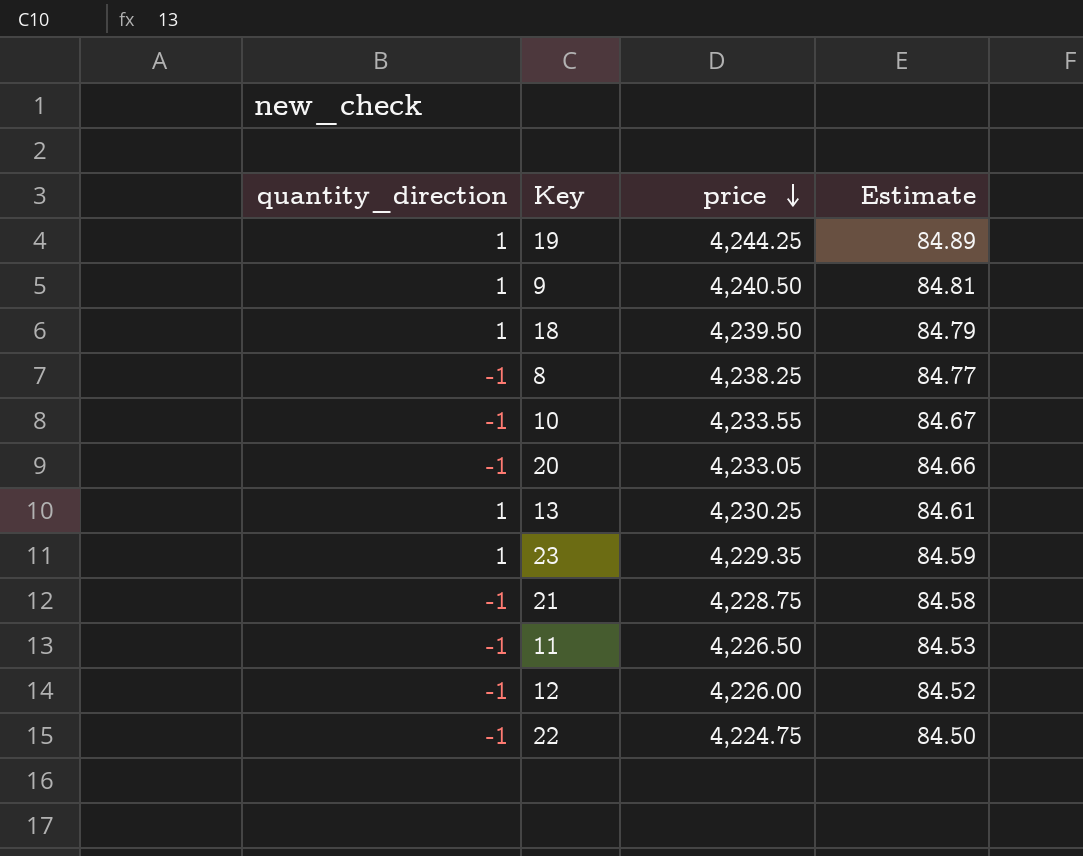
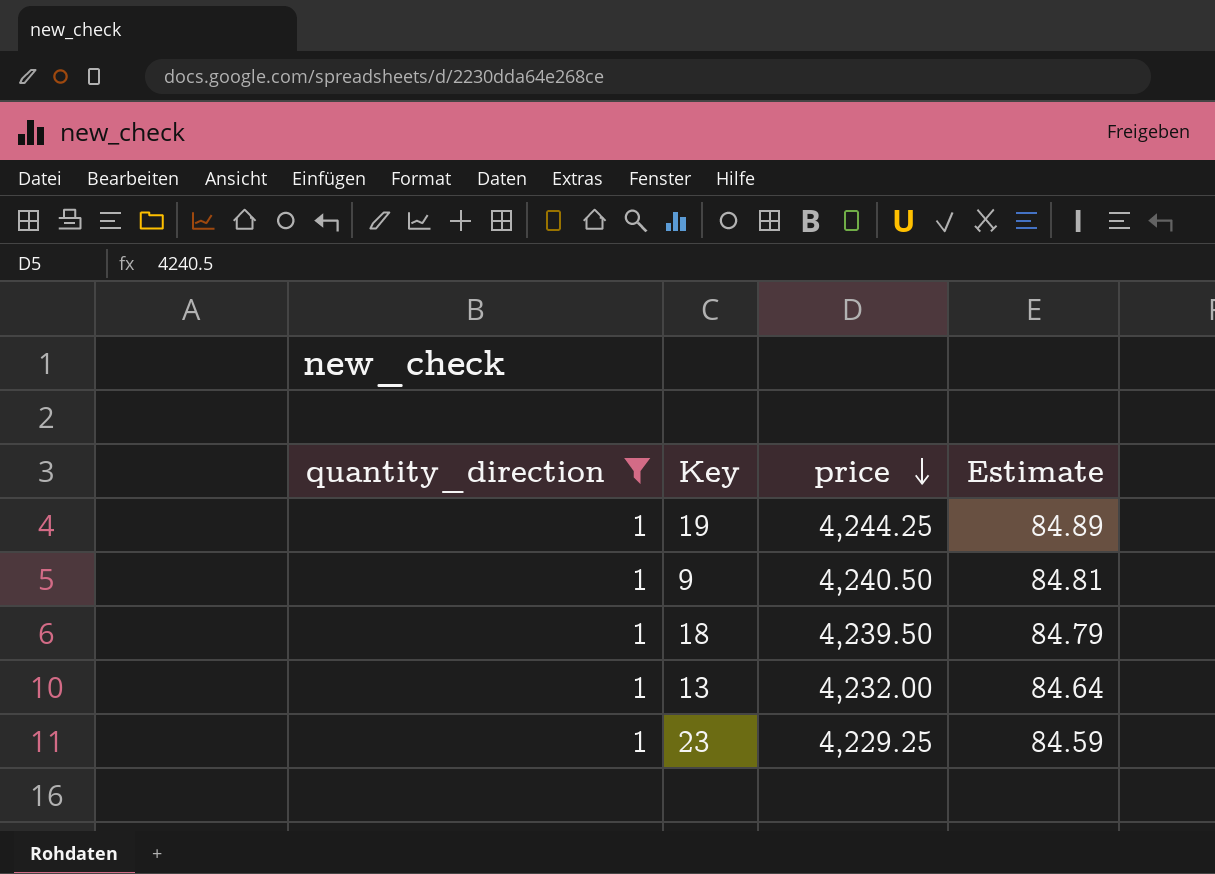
filter: none -> quantity_direction = 1
13 | price: 4,230.25 -> 4,232.00
13 | Estimate: 84.61 -> 84.64
23 | price: 4,229.35 -> 4,229.25

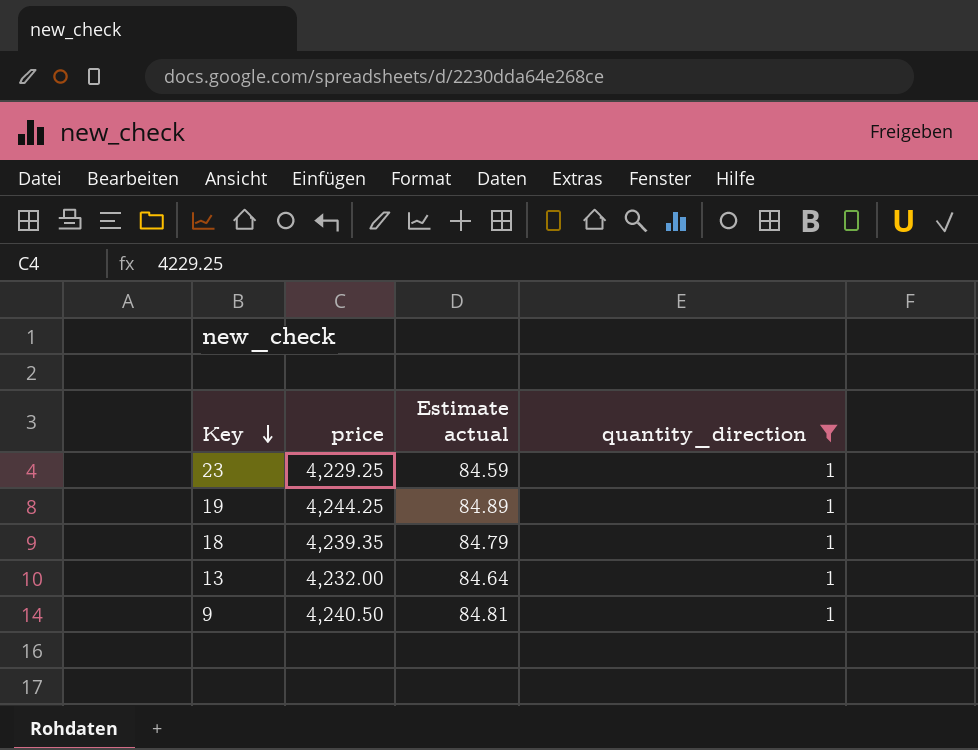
row order: price descending -> Key descending
column name: Estimate -> Estimate actual
column quantity_direction | position: 1 -> 4
18 | price: 4,239.50 -> 4,239.35

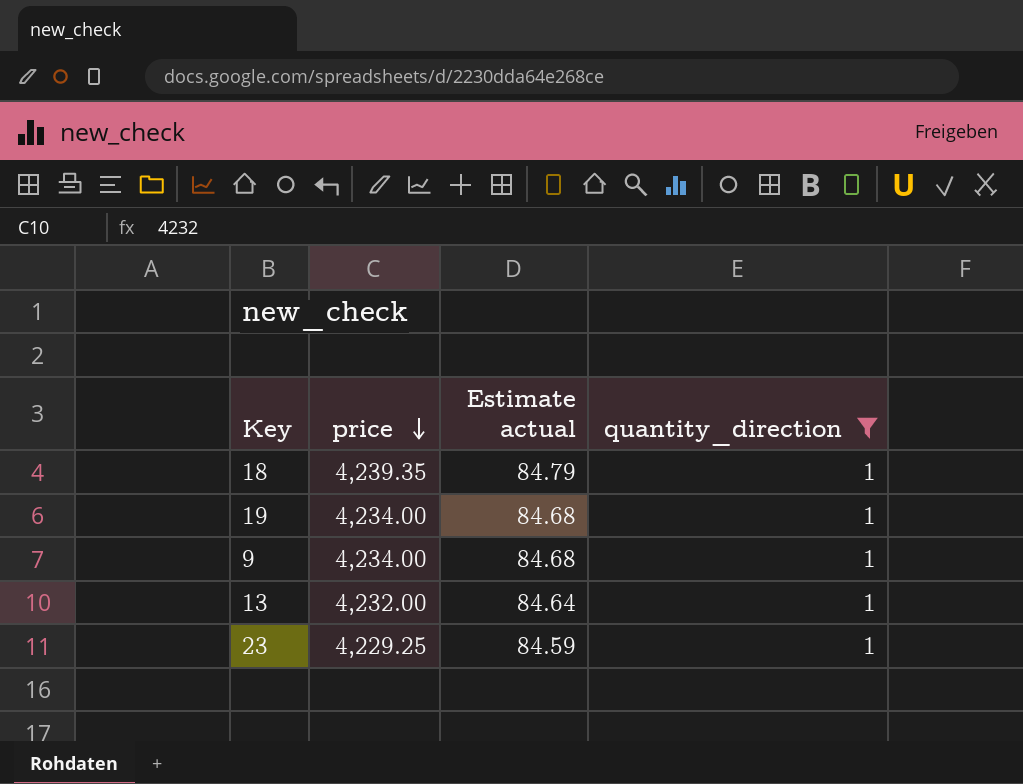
row order: Key descending -> price descending
19 | price: 4,244.25 -> 4,234.00
19 | Estimate actual: 84.89 -> 84.68
9 | price: 4,240.50 -> 4,234.00
9 | Estimate actual: 84.81 -> 84.68

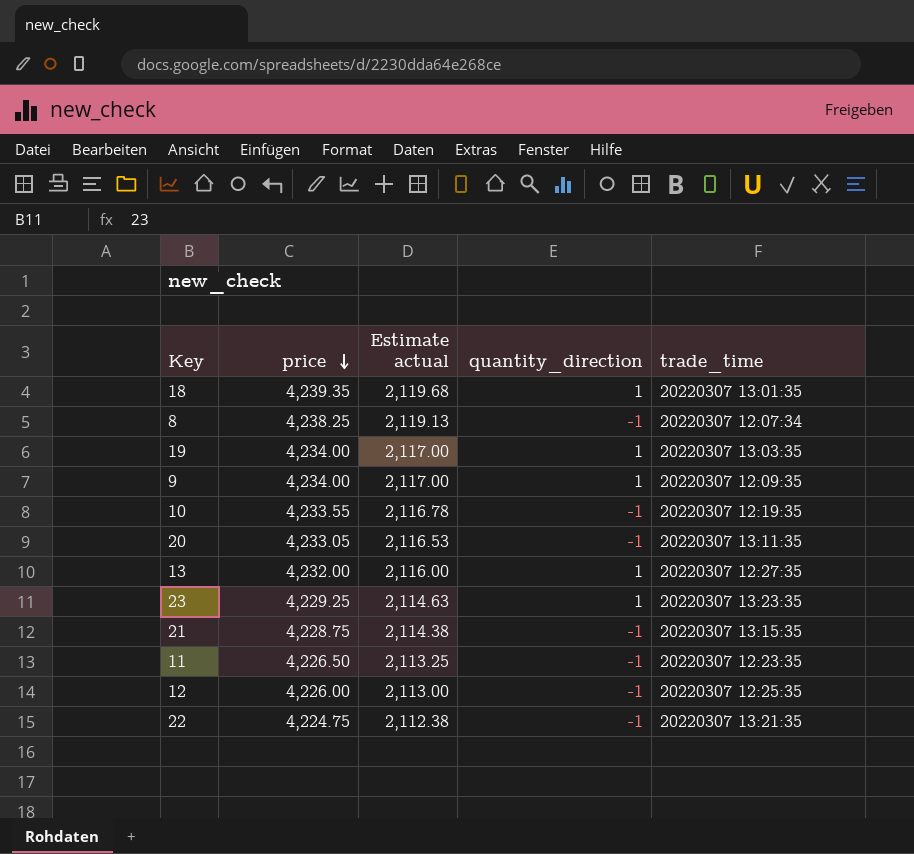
filter: quantity_direction = 1 -> none
column Estimate actual | formula: [price] * 0.02 -> [price] * 0.5
column trade_time | position: none -> 5

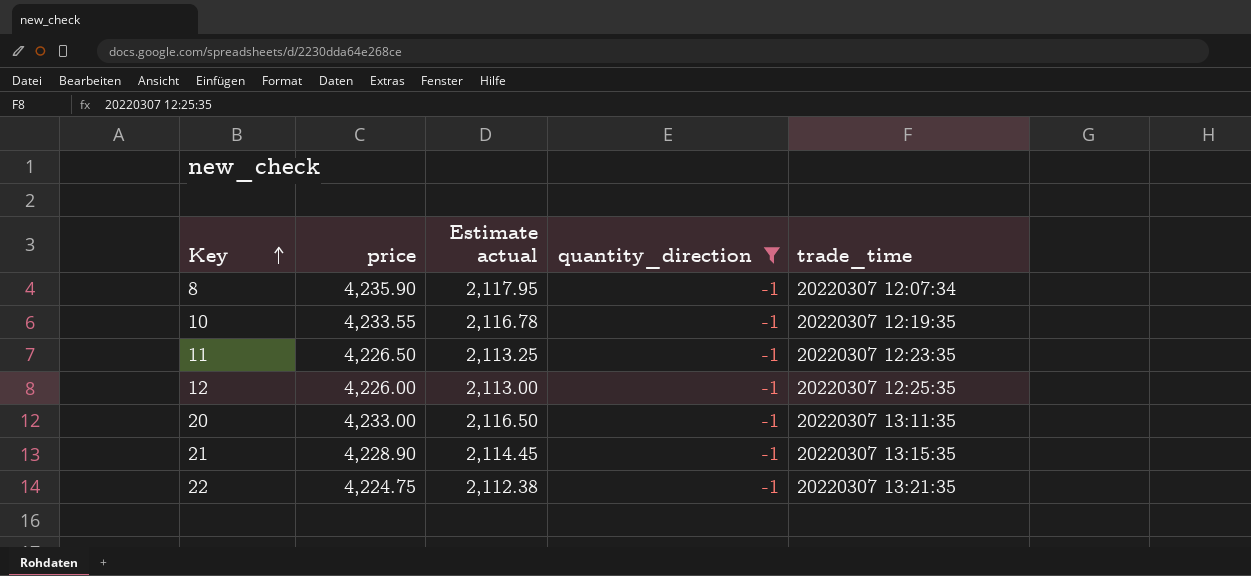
filter: none -> quantity_direction = -1
row order: price descending -> Key ascending
8 | price: 4,238.25 -> 4,235.90
8 | Estimate actual: 2,119.13 -> 2,117.95
20 | price: 4,233.05 -> 4,233.00
20 | Estimate actual: 2,116.53 -> 2,116.50
21 | price: 4,228.75 -> 4,228.90
21 | Estimate actual: 2,114.38 -> 2,114.45

